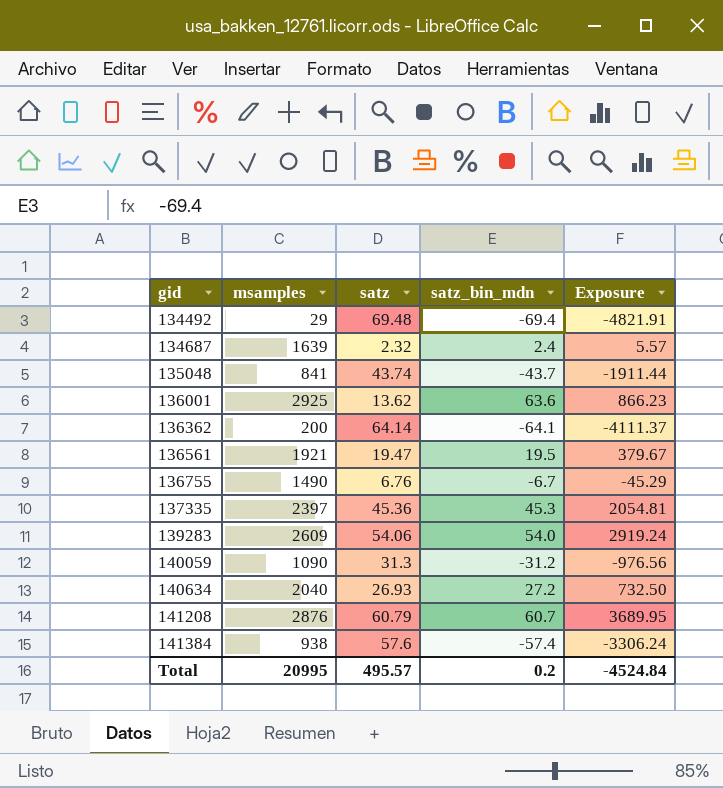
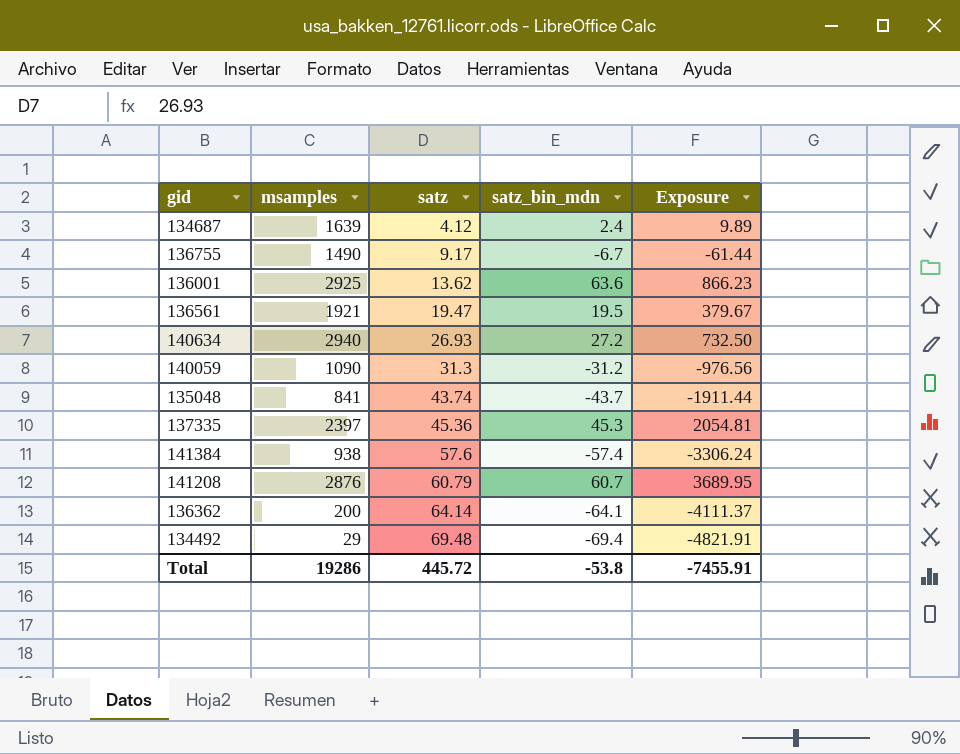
row order: gid ascending -> satz ascending
row 139283: 2609 | 54.06 | 54.0 | 2919.24 -> none
134687 | satz: 2.32 -> 4.12
134687 | Exposure: 5.57 -> 9.89
136755 | satz: 6.76 -> 9.17
136755 | Exposure: -45.29 -> -61.44
140634 | msamples: 2040 -> 2940
Total | msamples: 20995 -> 19286
Total | satz: 495.57 -> 445.72
Total | satz_bin_mdn: 0.2 -> -53.8
Total | Exposure: -4524.84 -> -7455.91

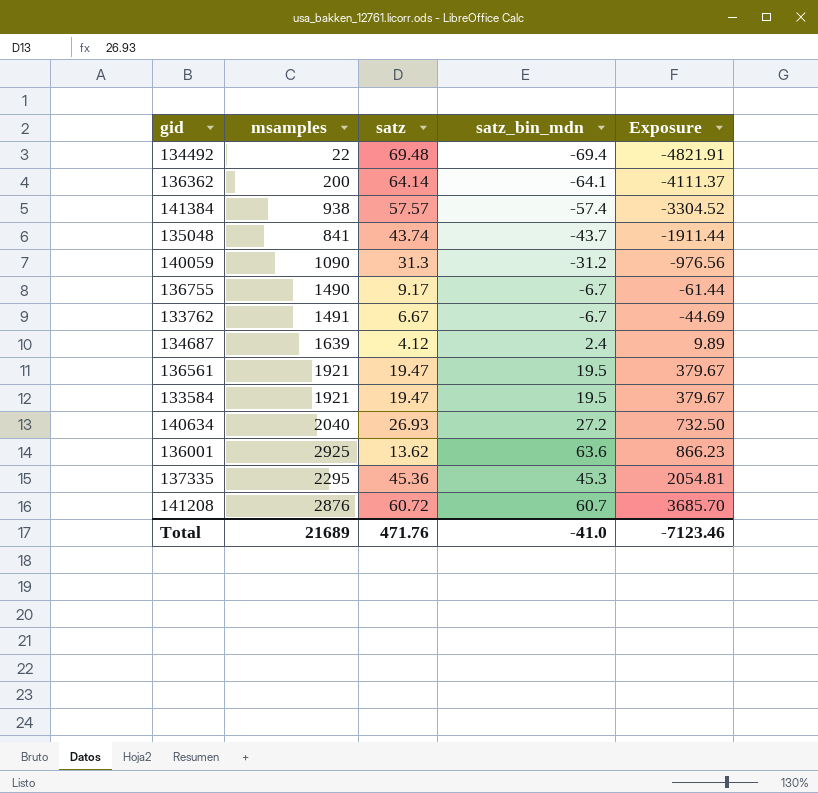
row order: satz ascending -> Exposure ascending
134492 | msamples: 29 -> 22
141384 | satz: 57.6 -> 57.57
141384 | Exposure: -3306.24 -> -3304.52
row 133762: none -> 1491 | 6.67 | -6.7 | -44.69
row 133584: none -> 1921 | 19.47 | 19.5 | 379.67
140634 | msamples: 2940 -> 2040
137335 | msamples: 2397 -> 2295
141208 | satz: 60.79 -> 60.72
141208 | Exposure: 3689.95 -> 3685.70
Total | msamples: 19286 -> 21689
Total | satz: 445.72 -> 471.76
Total | satz_bin_mdn: -53.8 -> -41.0
Total | Exposure: -7455.91 -> -7123.46

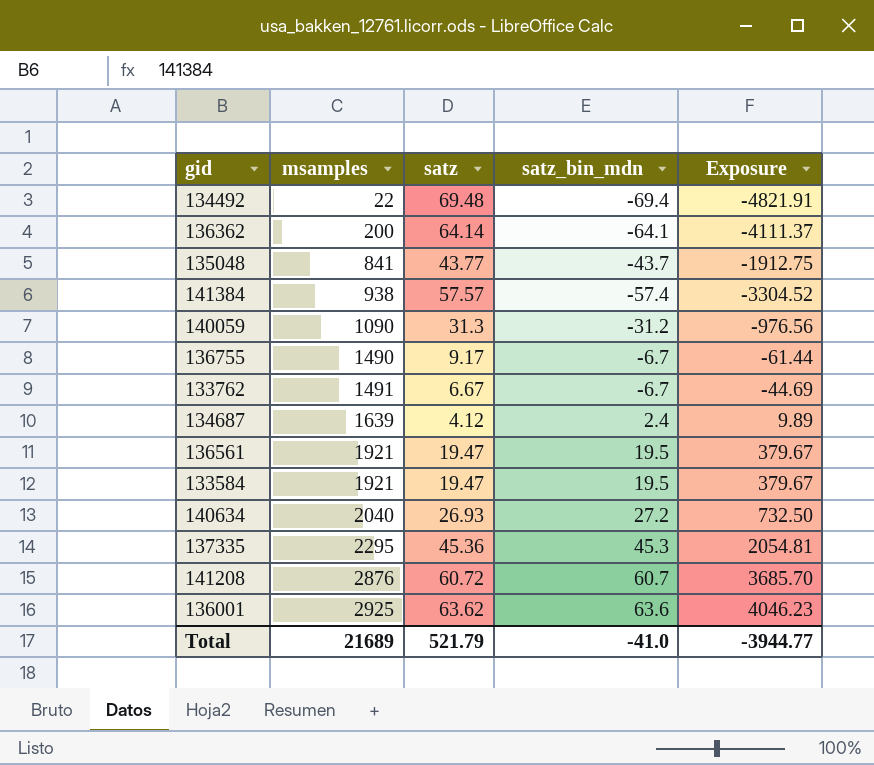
row order: Exposure ascending -> msamples ascending
135048 | satz: 43.74 -> 43.77
135048 | Exposure: -1911.44 -> -1912.75
136001 | satz: 13.62 -> 63.62
136001 | Exposure: 866.23 -> 4046.23
Total | satz: 471.76 -> 521.79
Total | Exposure: -7123.46 -> -3944.77

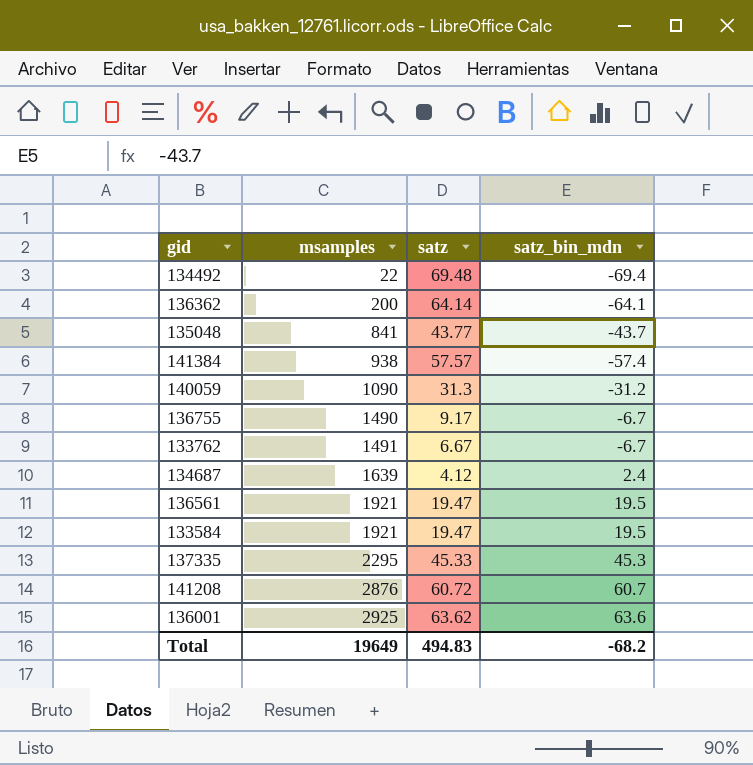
column Exposure | formula: [satz] * [satz_bin_mdn] -> none
row 140634: 2040 | 26.93 | 27.2 | 732.50 -> none
137335 | satz: 45.36 -> 45.33
Total | msamples: 21689 -> 19649
Total | satz: 521.79 -> 494.83
Total | satz_bin_mdn: -41.0 -> -68.2

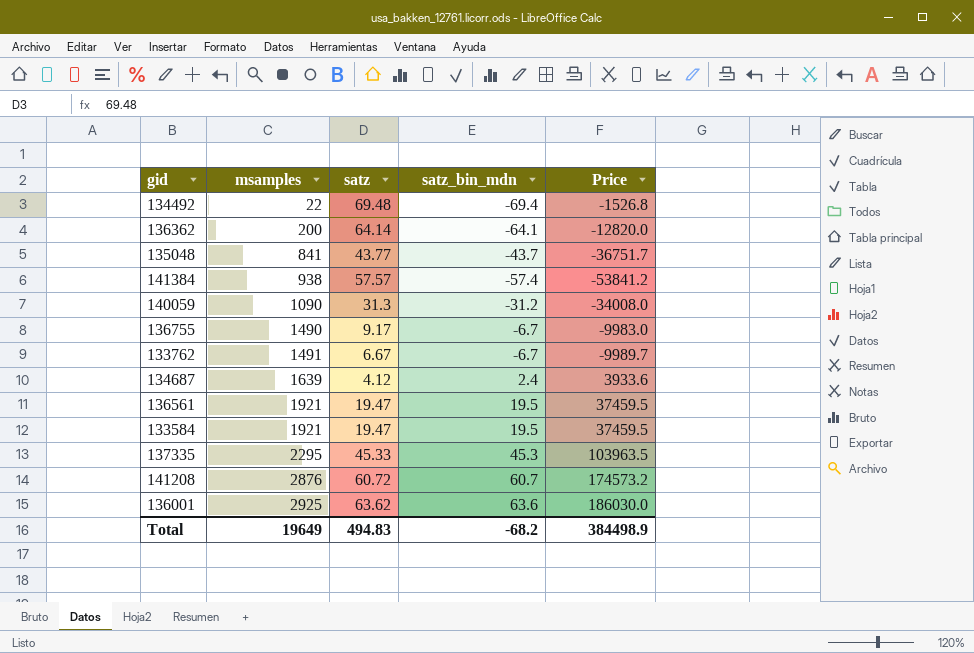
column Price | formula: none -> [msamples] * [satz_bin_mdn]

